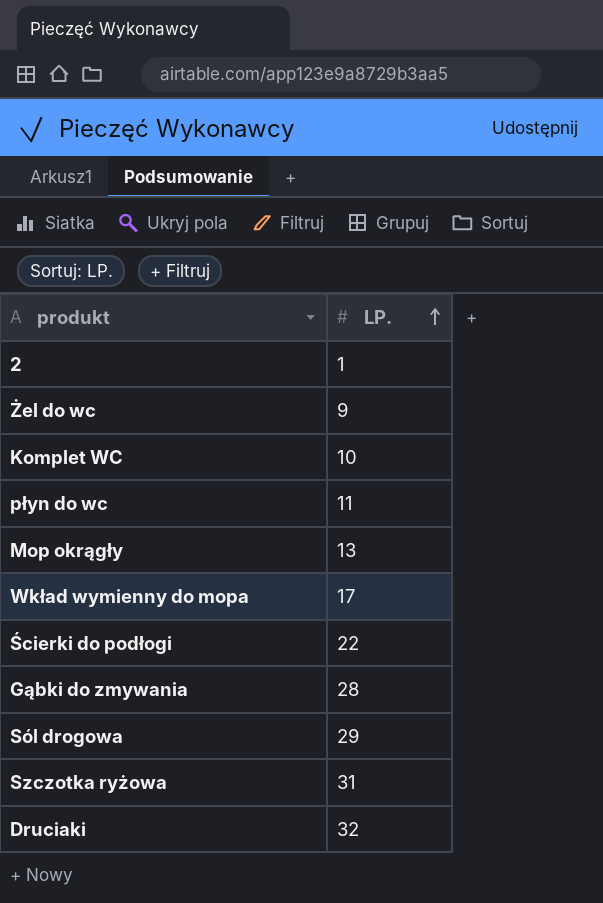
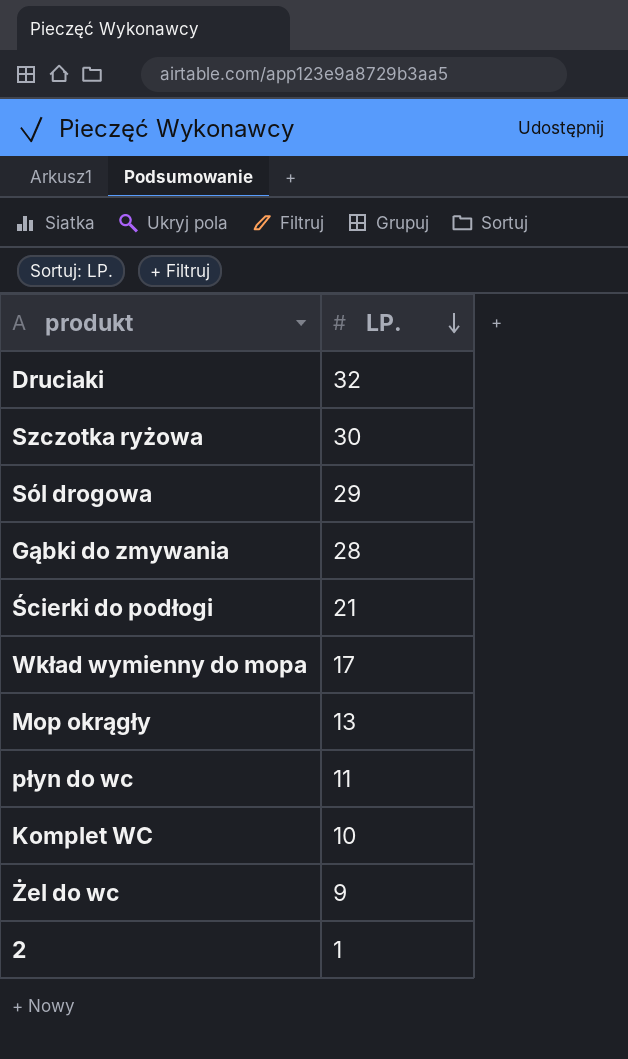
row order: LP. ascending -> LP. descending
Szczotka ryżowa | LP.: 31 -> 30
Ścierki do podłogi | LP.: 22 -> 21

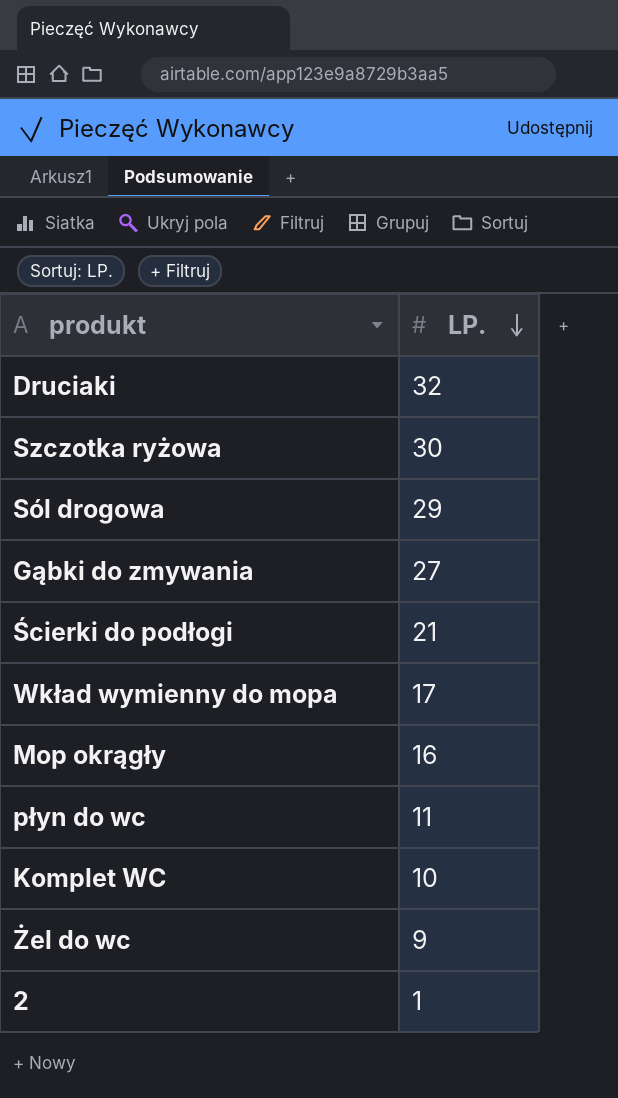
Gąbki do zmywania | LP.: 28 -> 27
Mop okrągły | LP.: 13 -> 16

